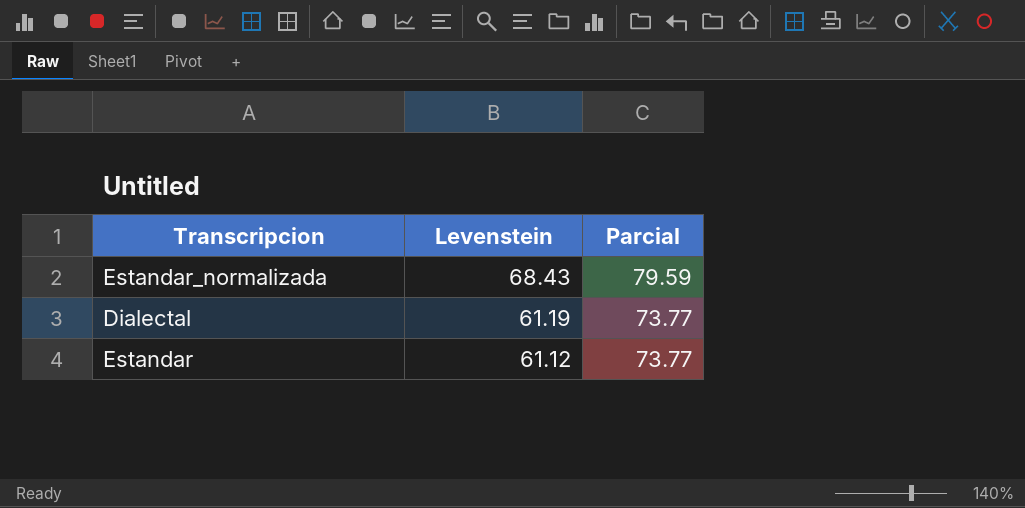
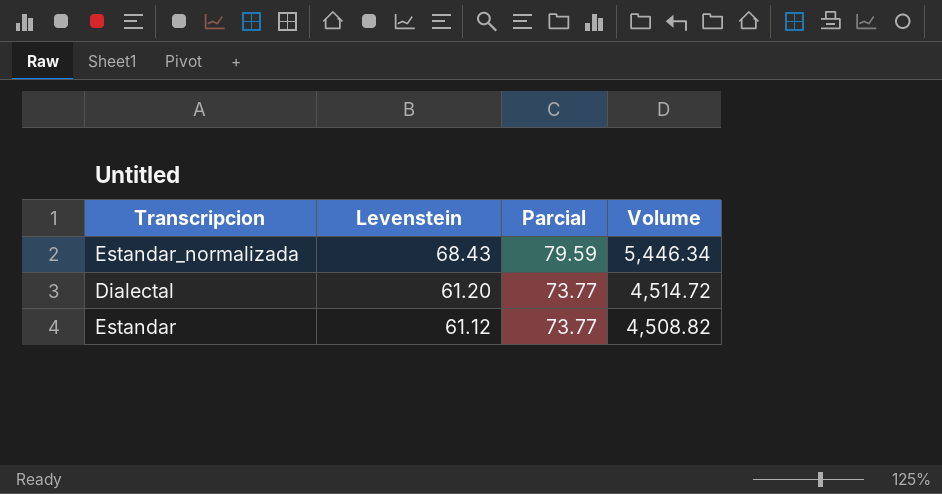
column Volume | formula: none -> [Levenstein] * [Parcial]
Dialectal | Levenstein: 61.19 -> 61.20

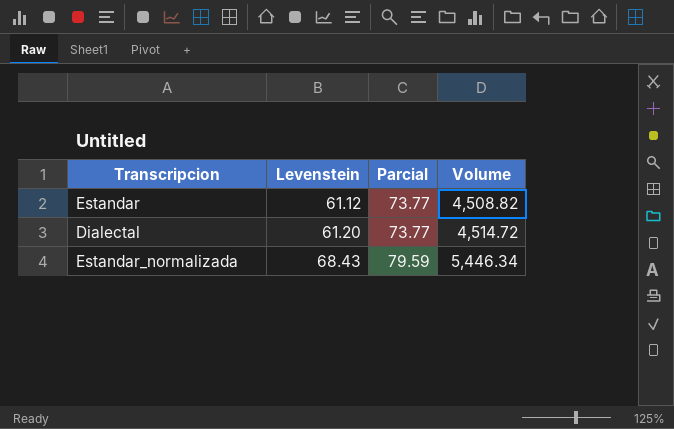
row order: Levenstein descending -> Levenstein ascending

